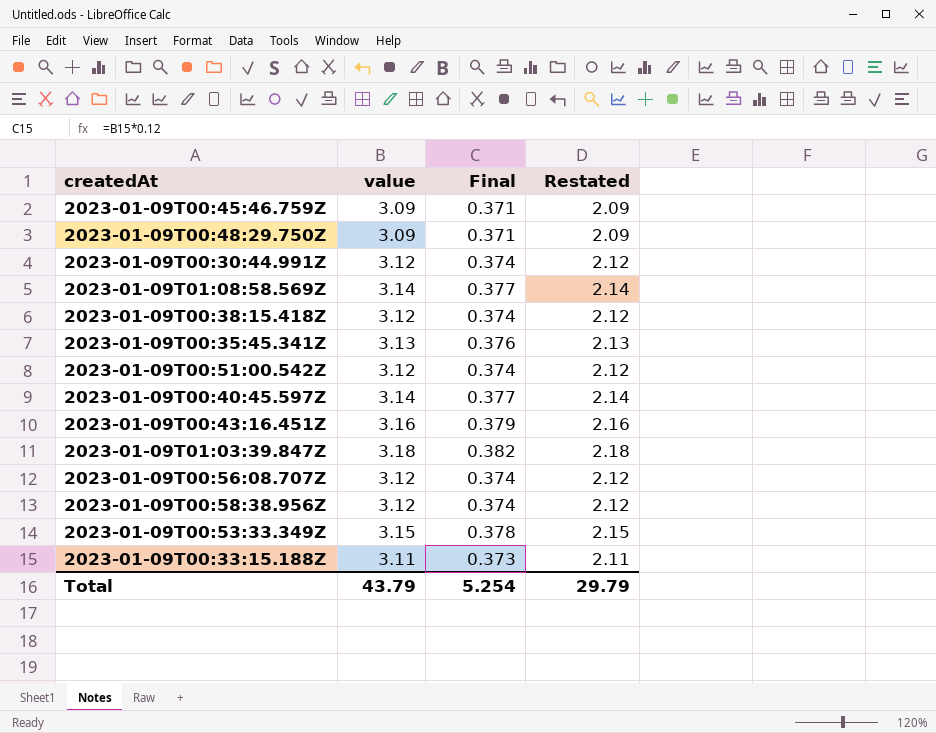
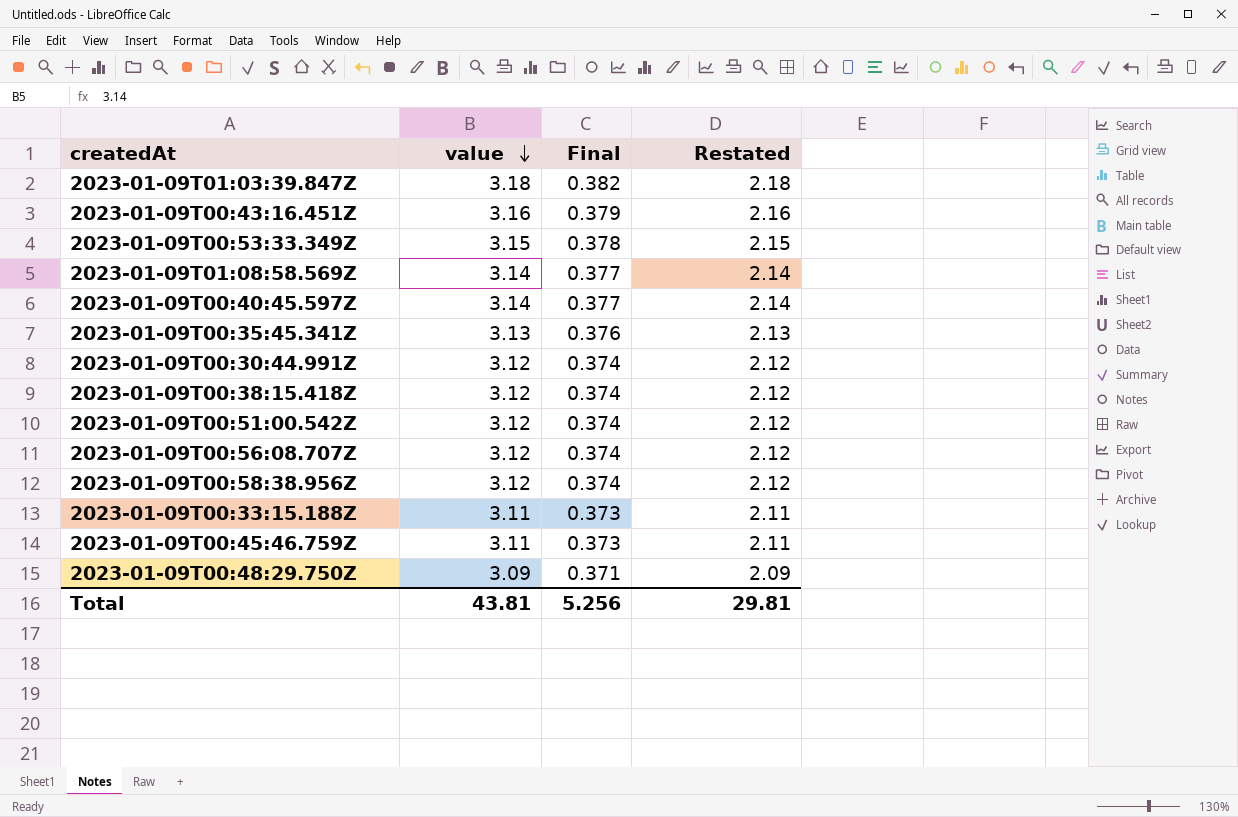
row order: none -> value descending
2023-01-09T00:45:46.759Z | value: 3.09 -> 3.11
2023-01-09T00:45:46.759Z | Final: 0.371 -> 0.373
2023-01-09T00:45:46.759Z | Restated: 2.09 -> 2.11
Total | value: 43.79 -> 43.81
Total | Final: 5.254 -> 5.256
Total | Restated: 29.79 -> 29.81

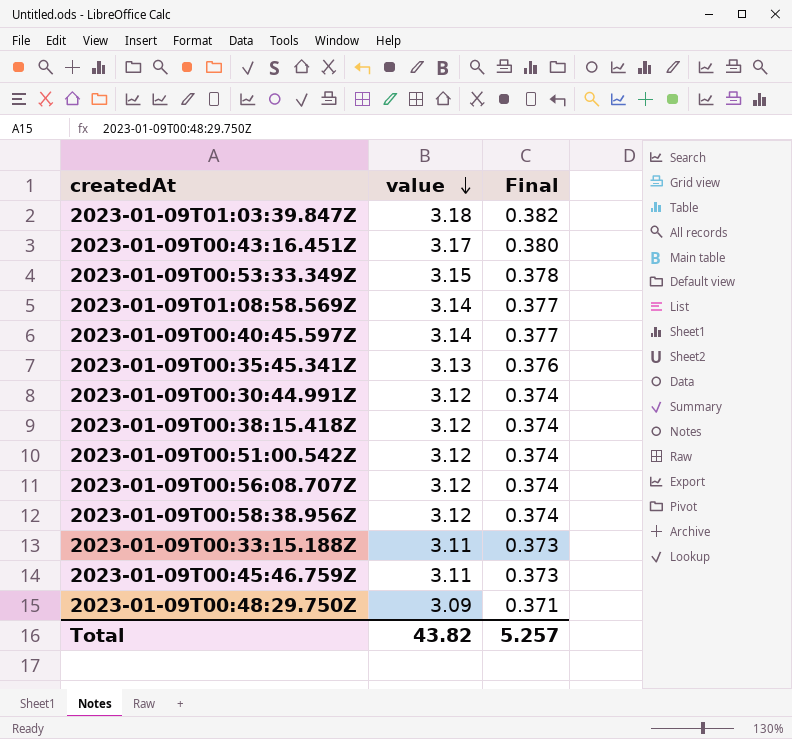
column Restated | formula: [value] - 1 -> none
2023-01-09T00:43:16.451Z | value: 3.16 -> 3.17
2023-01-09T00:43:16.451Z | Final: 0.379 -> 0.380
Total | value: 43.81 -> 43.82
Total | Final: 5.256 -> 5.257

